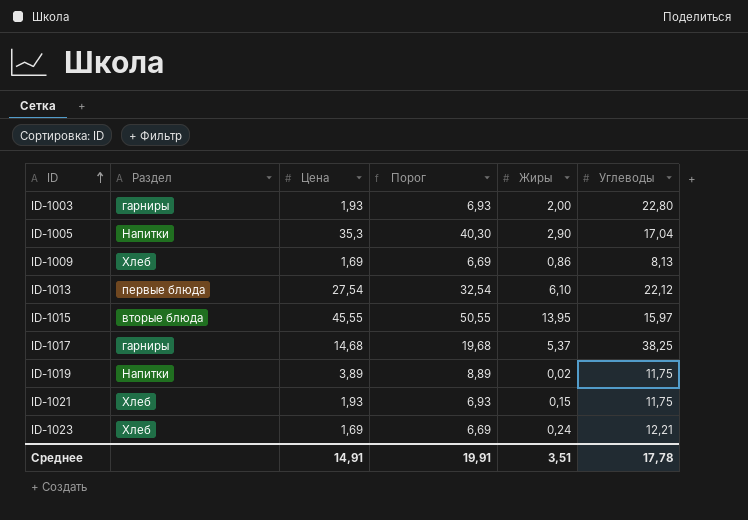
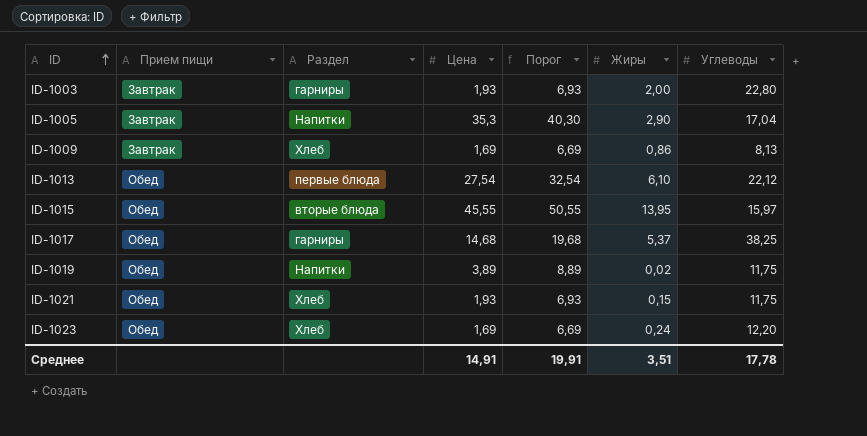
column Прием пищи | position: none -> 2
ID-1023 | Углеводы: 12,21 -> 12,20

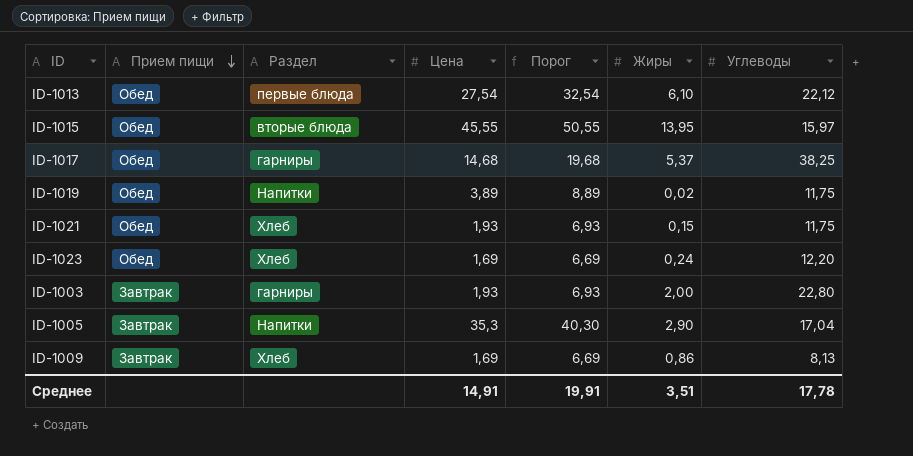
row order: ID ascending -> Прием пищи descending

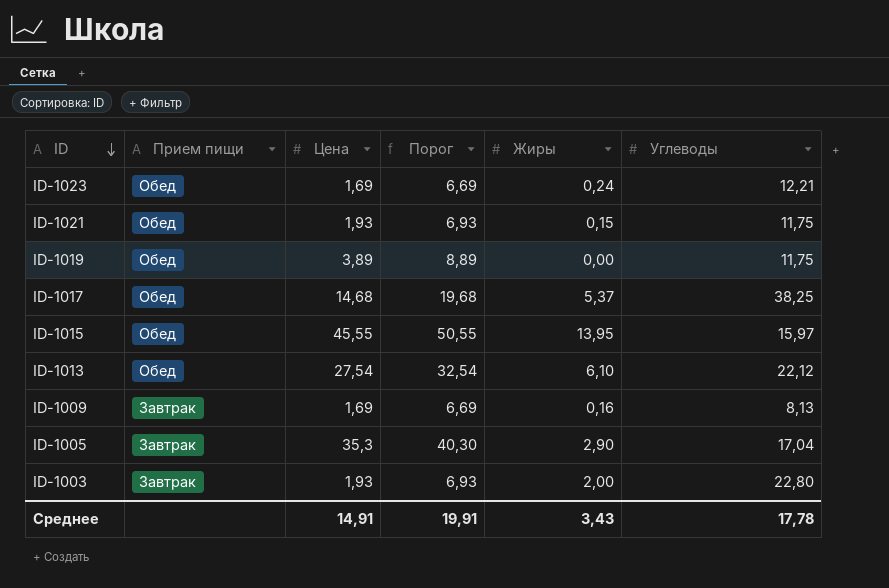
row order: Прием пищи descending -> ID descending
column Раздел | position: 3 -> none
ID-1023 | Углеводы: 12,20 -> 12,21
ID-1019 | Жиры: 0,02 -> 0,00
ID-1009 | Жиры: 0,86 -> 0,16
Среднее | Жиры: 3,51 -> 3,43

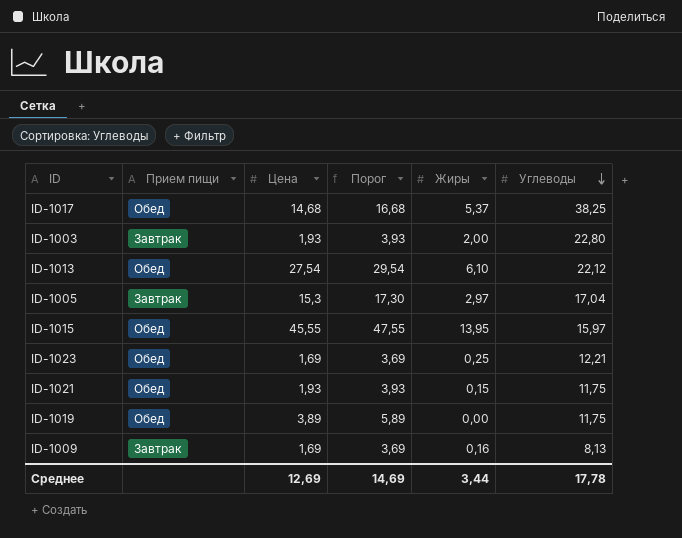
row order: ID descending -> Углеводы descending
column Порог | formula: [Цена] + 5 -> [Цена] + 2
ID-1005 | Цена: 35,3 -> 15,3
ID-1005 | Жиры: 2,90 -> 2,97
ID-1023 | Жиры: 0,24 -> 0,25
Среднее | Цена: 14,91 -> 12,69
Среднее | Порог: 19,91 -> 14,69
Среднее | Жиры: 3,43 -> 3,44

